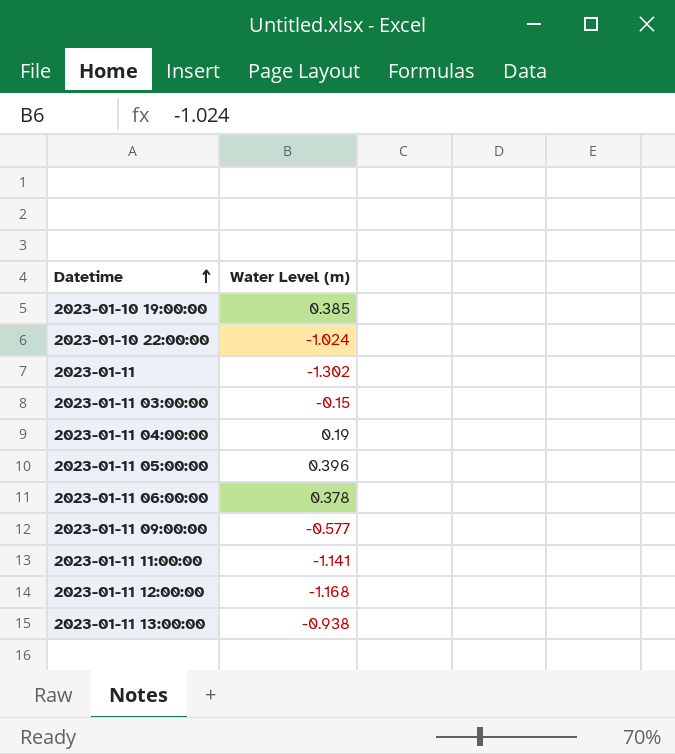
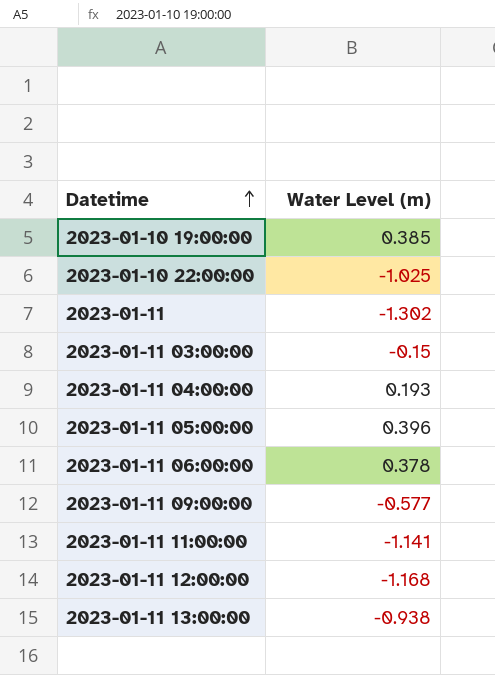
2023-01-10 22:00:00 | Water Level (m): -1.024 -> -1.025
2023-01-11 04:00:00 | Water Level (m): 0.19 -> 0.193

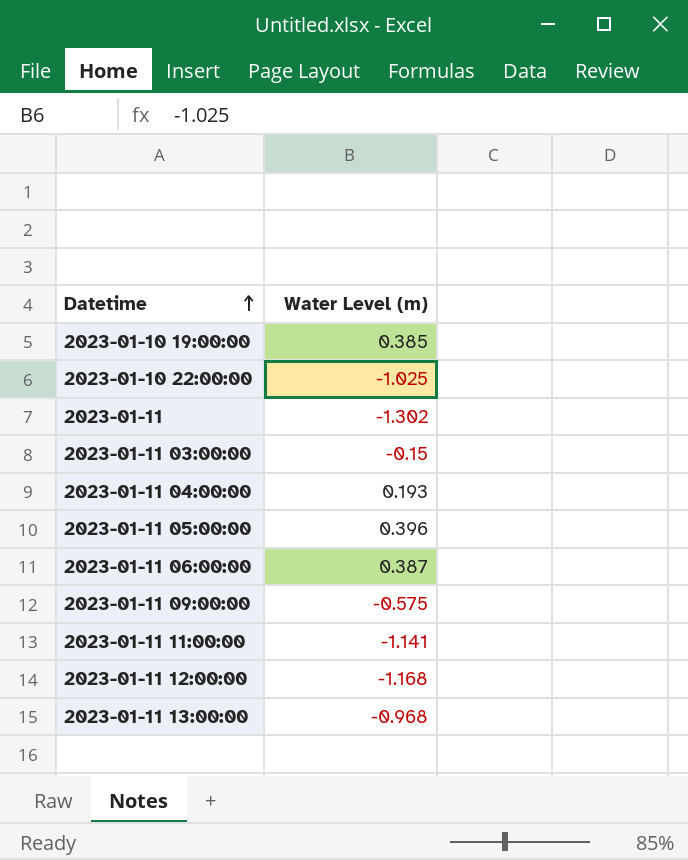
2023-01-11 06:00:00 | Water Level (m): 0.378 -> 0.387
2023-01-11 09:00:00 | Water Level (m): -0.577 -> -0.575
2023-01-11 13:00:00 | Water Level (m): -0.938 -> -0.968

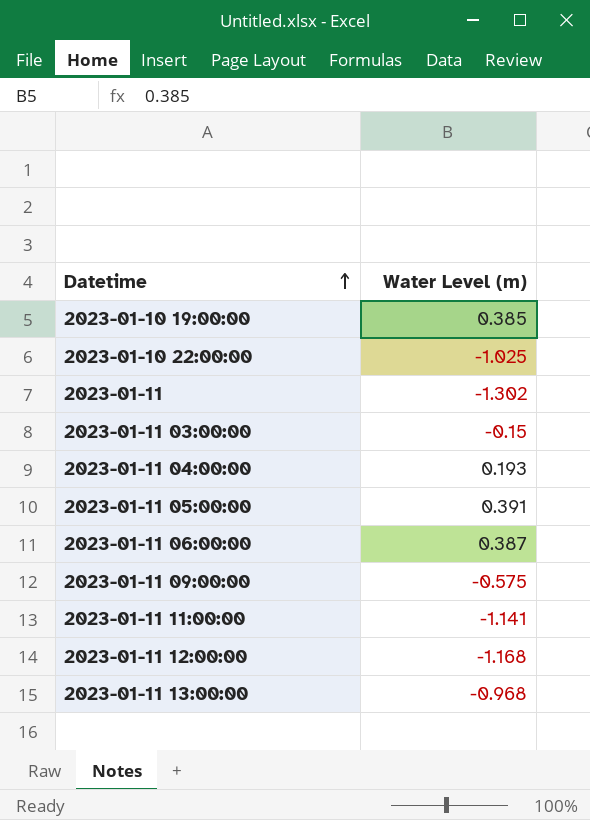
2023-01-11 05:00:00 | Water Level (m): 0.396 -> 0.391

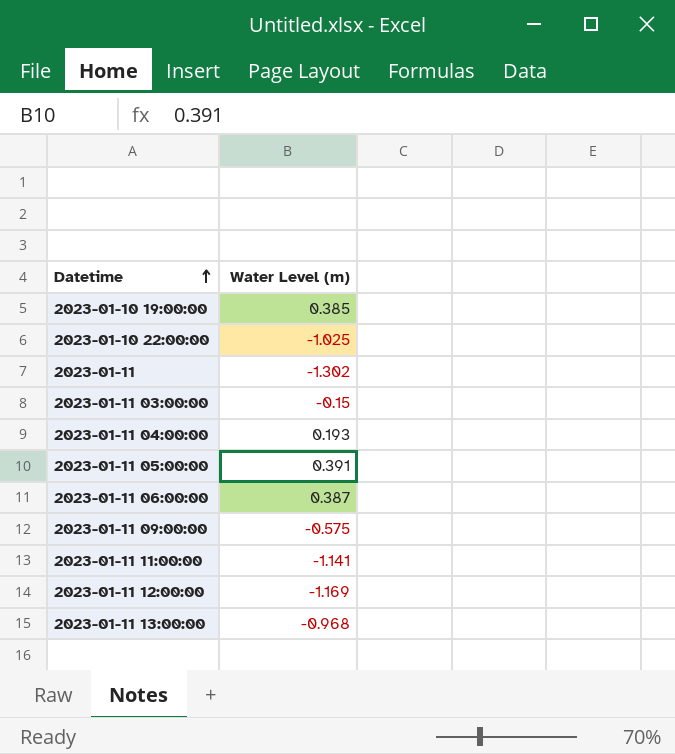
2023-01-11 12:00:00 | Water Level (m): -1.168 -> -1.169

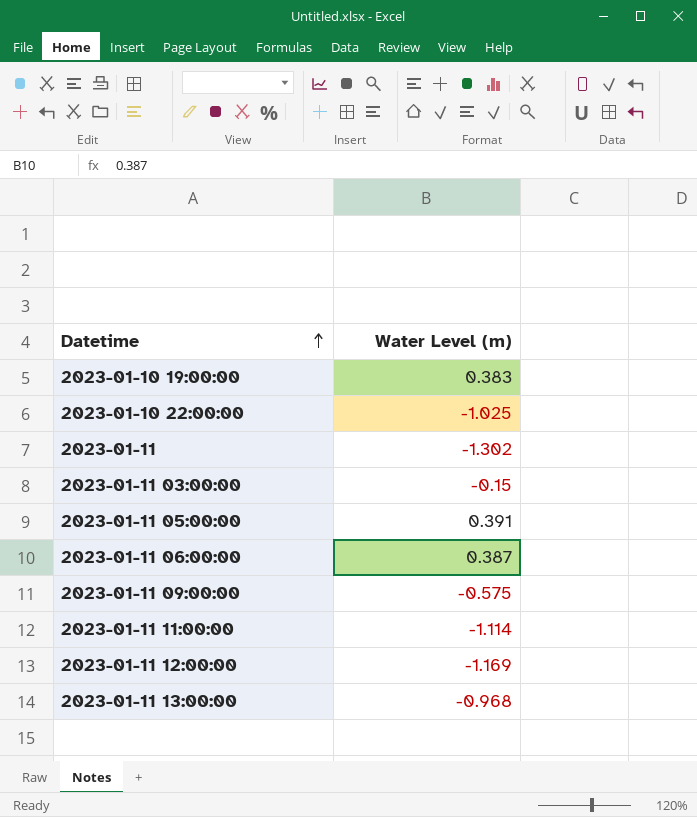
row 2023-01-11 04:00:00: 0.193 -> none
2023-01-10 19:00:00 | Water Level (m): 0.385 -> 0.383
2023-01-11 11:00:00 | Water Level (m): -1.141 -> -1.114

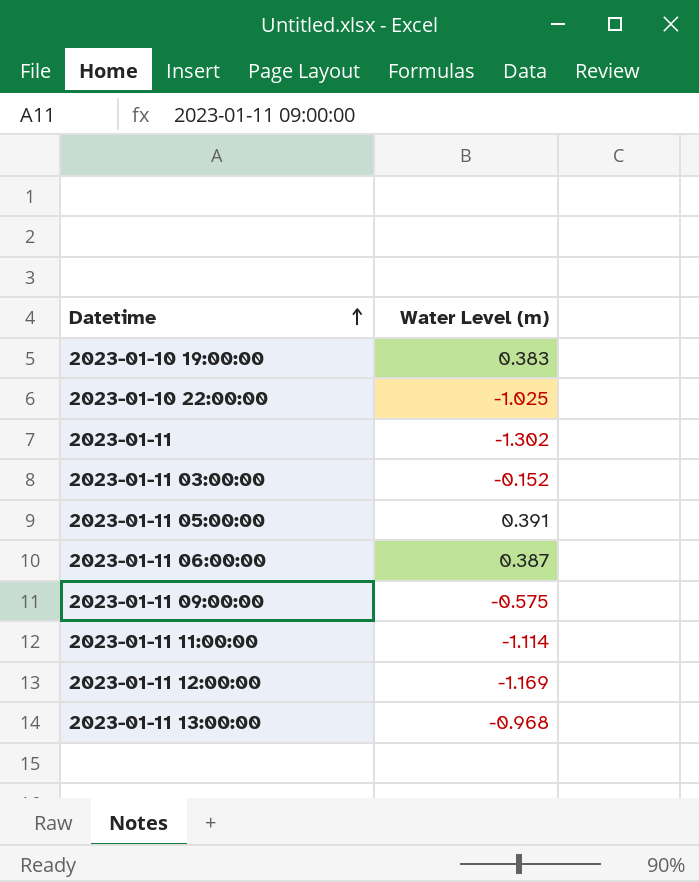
2023-01-11 03:00:00 | Water Level (m): -0.15 -> -0.152

